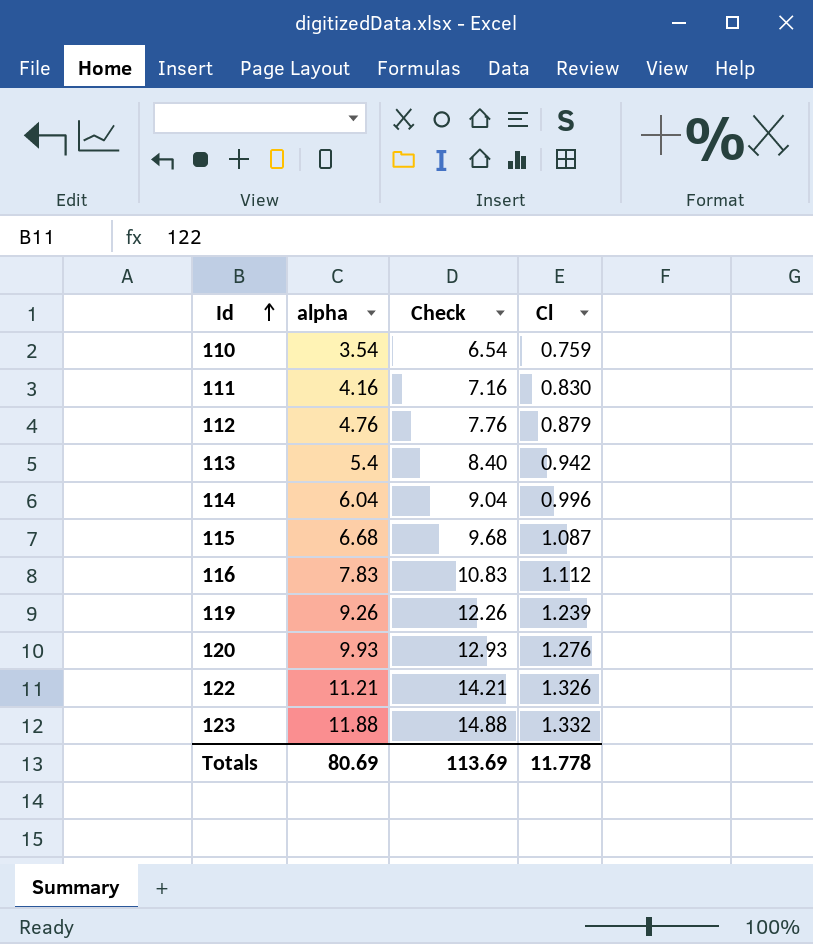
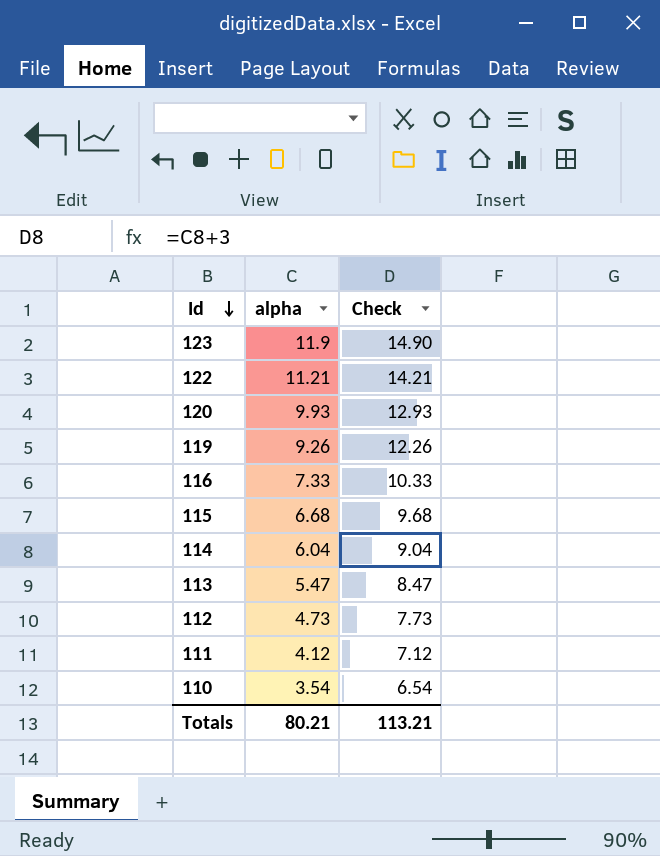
row order: Id ascending -> Id descending
column Cl | position: 4 -> none
123 | alpha: 11.88 -> 11.9
123 | Check: 14.88 -> 14.90
116 | alpha: 7.83 -> 7.33
116 | Check: 10.83 -> 10.33
113 | alpha: 5.4 -> 5.47
113 | Check: 8.40 -> 8.47
112 | alpha: 4.76 -> 4.73
112 | Check: 7.76 -> 7.73
111 | alpha: 4.16 -> 4.12
111 | Check: 7.16 -> 7.12
Totals | alpha: 80.69 -> 80.21
Totals | Check: 113.69 -> 113.21

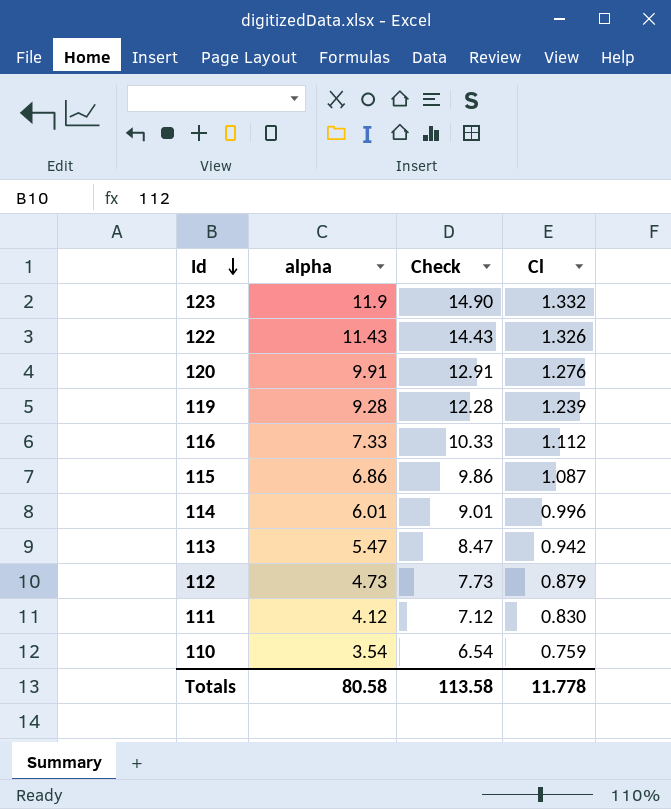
column Cl | position: none -> 4
122 | alpha: 11.21 -> 11.43
122 | Check: 14.21 -> 14.43
120 | alpha: 9.93 -> 9.91
120 | Check: 12.93 -> 12.91
119 | alpha: 9.26 -> 9.28
119 | Check: 12.26 -> 12.28
115 | alpha: 6.68 -> 6.86
115 | Check: 9.68 -> 9.86
114 | alpha: 6.04 -> 6.01
114 | Check: 9.04 -> 9.01
Totals | alpha: 80.21 -> 80.58
Totals | Check: 113.21 -> 113.58

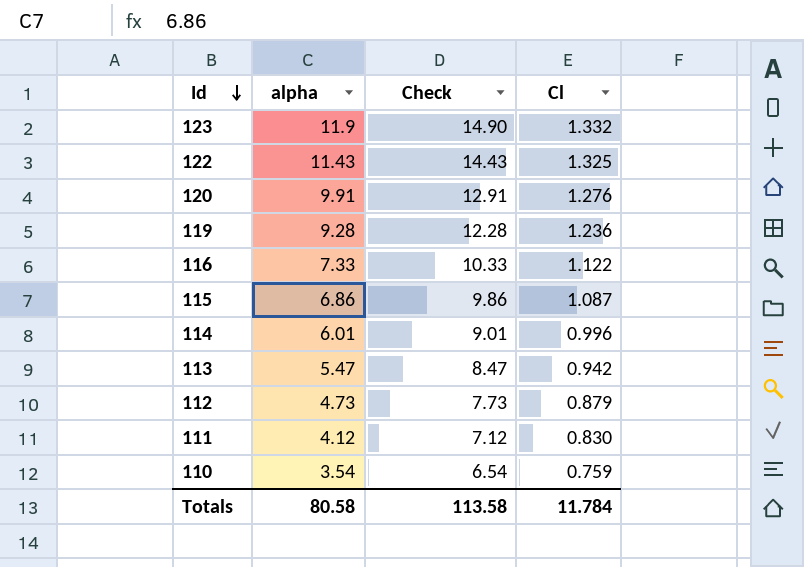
122 | Cl: 1.326 -> 1.325
119 | Cl: 1.239 -> 1.236
116 | Cl: 1.112 -> 1.122
Totals | Cl: 11.778 -> 11.784

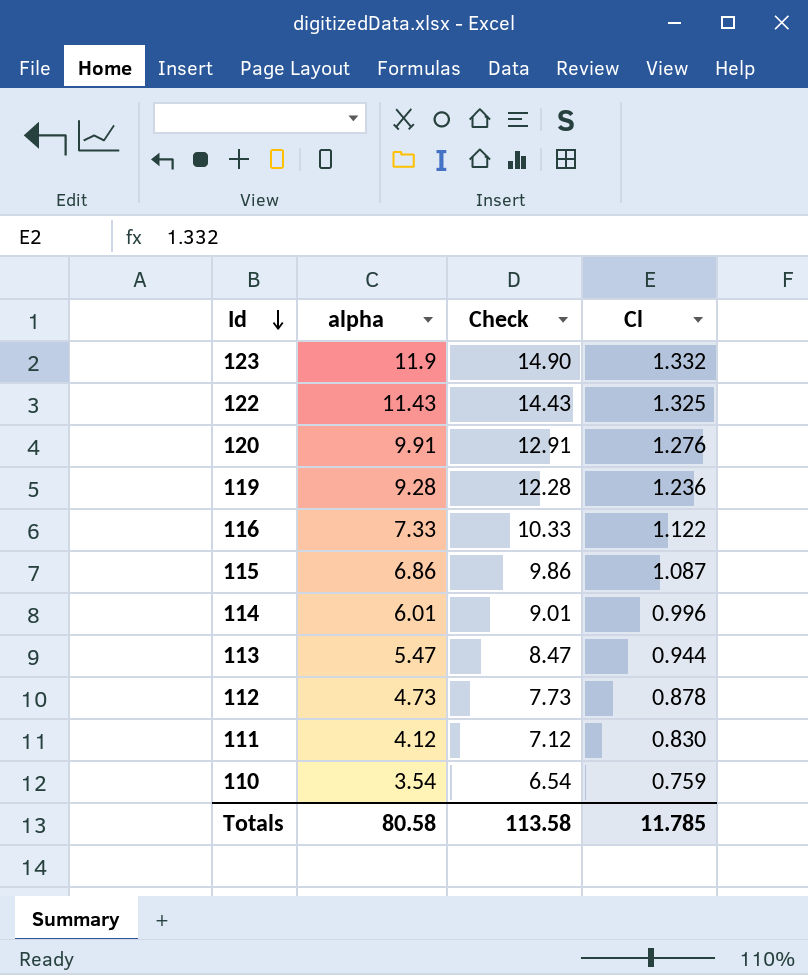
113 | Cl: 0.942 -> 0.944
112 | Cl: 0.879 -> 0.878
Totals | Cl: 11.784 -> 11.785

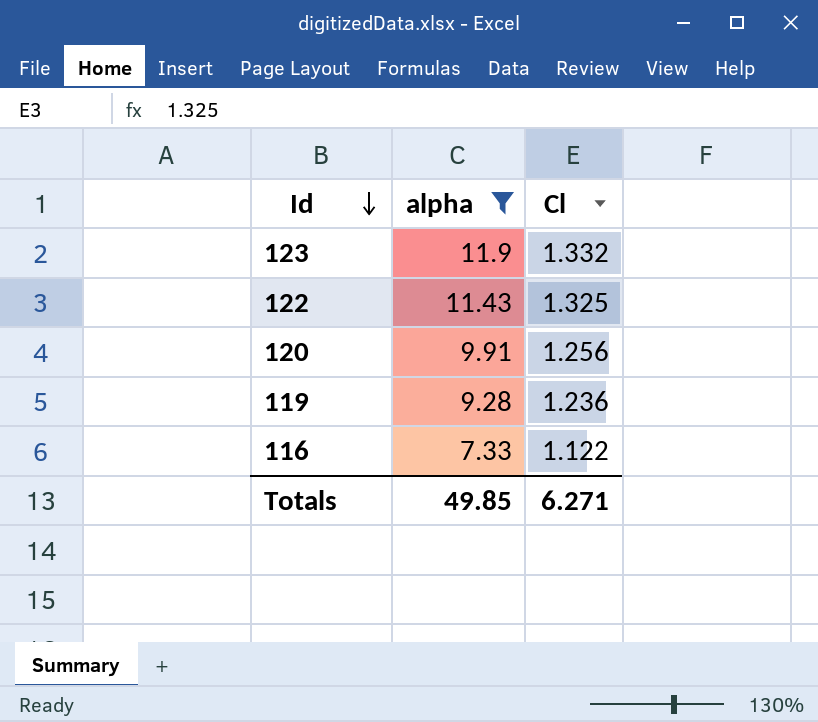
filter: none -> alpha >= 7.33
column Check | formula: [alpha] + 3 -> none
120 | Cl: 1.276 -> 1.256
Totals | alpha: 80.58 -> 49.85
Totals | Cl: 11.785 -> 6.271

